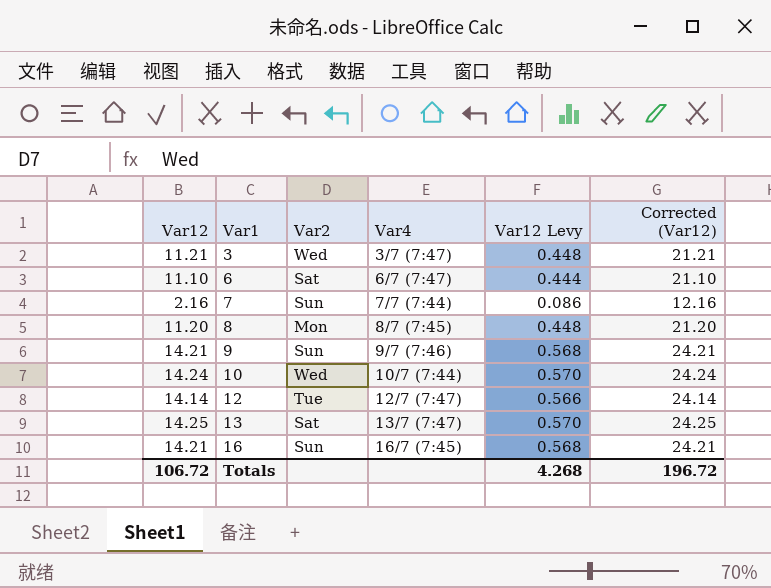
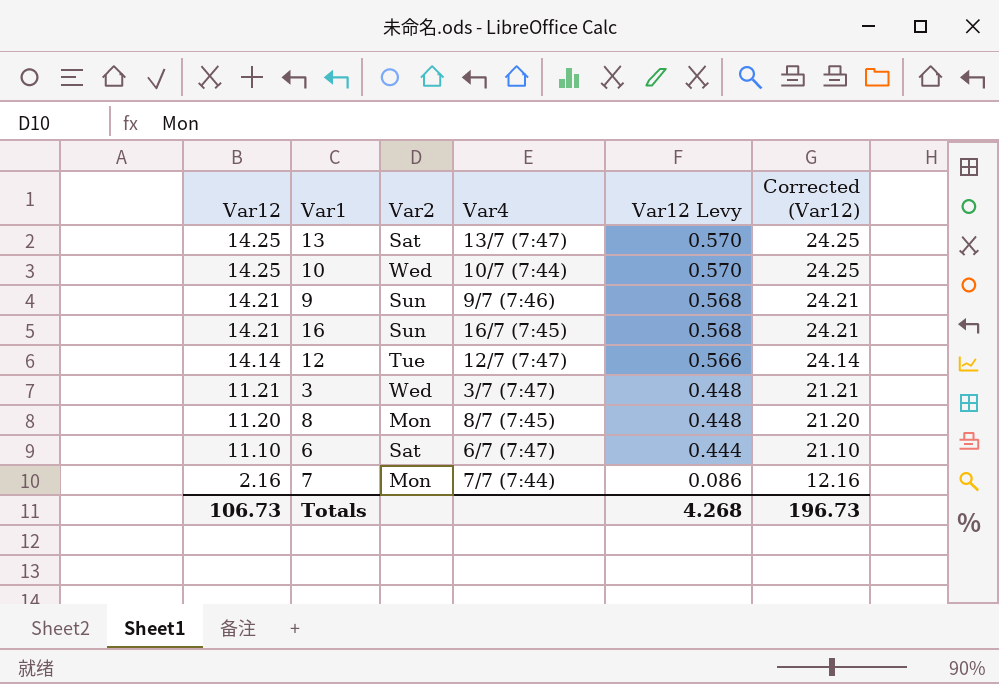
row order: Var1 ascending -> Var12 descending
10 | Var12: 14.24 -> 14.25
10 | Corrected (Var12): 24.24 -> 24.25
7 | Var2: Sun -> Mon
Totals | Var12: 106.72 -> 106.73
Totals | Corrected (Var12): 196.72 -> 196.73

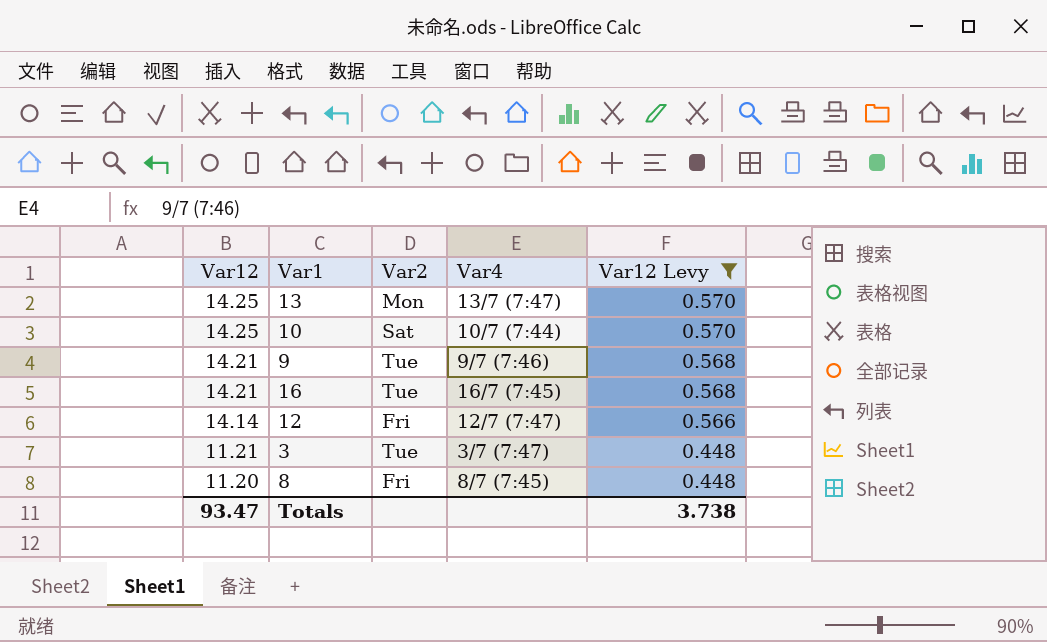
filter: none -> Var12 Levy >= 0.448
column Corrected (Var12) | formula: [Var12] + 10 -> none
13 | Var2: Sat -> Mon
10 | Var2: Wed -> Sat
9 | Var2: Sun -> Tue
16 | Var2: Sun -> Tue
12 | Var2: Tue -> Fri
3 | Var2: Wed -> Tue
8 | Var2: Mon -> Fri
Totals | Var12: 106.73 -> 93.47
Totals | Var12 Levy: 4.268 -> 3.738

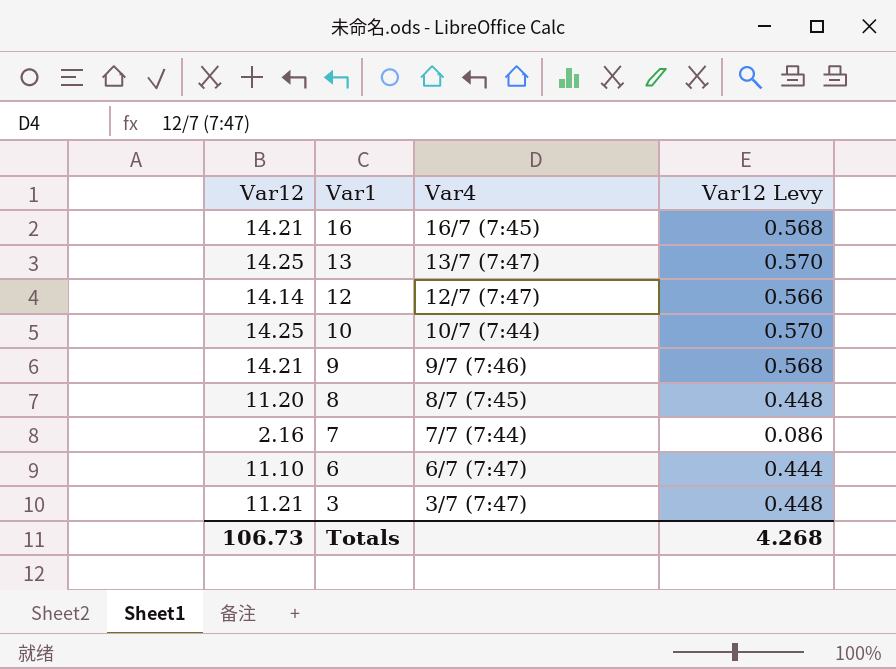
filter: Var12 Levy >= 0.448 -> none
row order: Var12 descending -> Var1 descending
column Var2 | position: 3 -> none
Totals | Var12: 93.47 -> 106.73
Totals | Var12 Levy: 3.738 -> 4.268

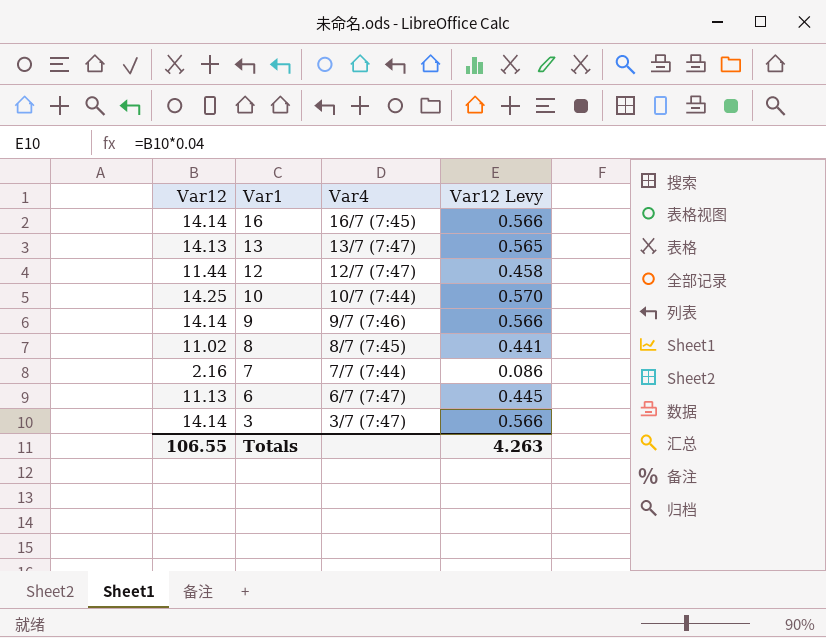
16 | Var12: 14.21 -> 14.14
16 | Var12 Levy: 0.568 -> 0.566
13 | Var12: 14.25 -> 14.13
13 | Var12 Levy: 0.570 -> 0.565
12 | Var12: 14.14 -> 11.44
12 | Var12 Levy: 0.566 -> 0.458
9 | Var12: 14.21 -> 14.14
9 | Var12 Levy: 0.568 -> 0.566
8 | Var12: 11.20 -> 11.02
8 | Var12 Levy: 0.448 -> 0.441
6 | Var12: 11.10 -> 11.13
6 | Var12 Levy: 0.444 -> 0.445
3 | Var12: 11.21 -> 14.14
3 | Var12 Levy: 0.448 -> 0.566
Totals | Var12: 106.73 -> 106.55
Totals | Var12 Levy: 4.268 -> 4.263

